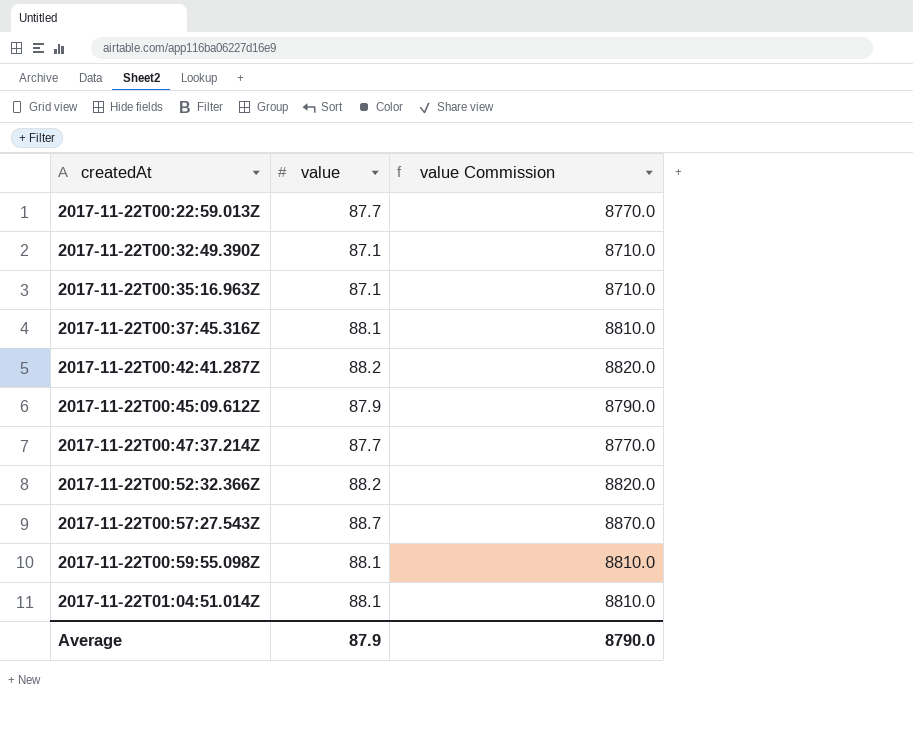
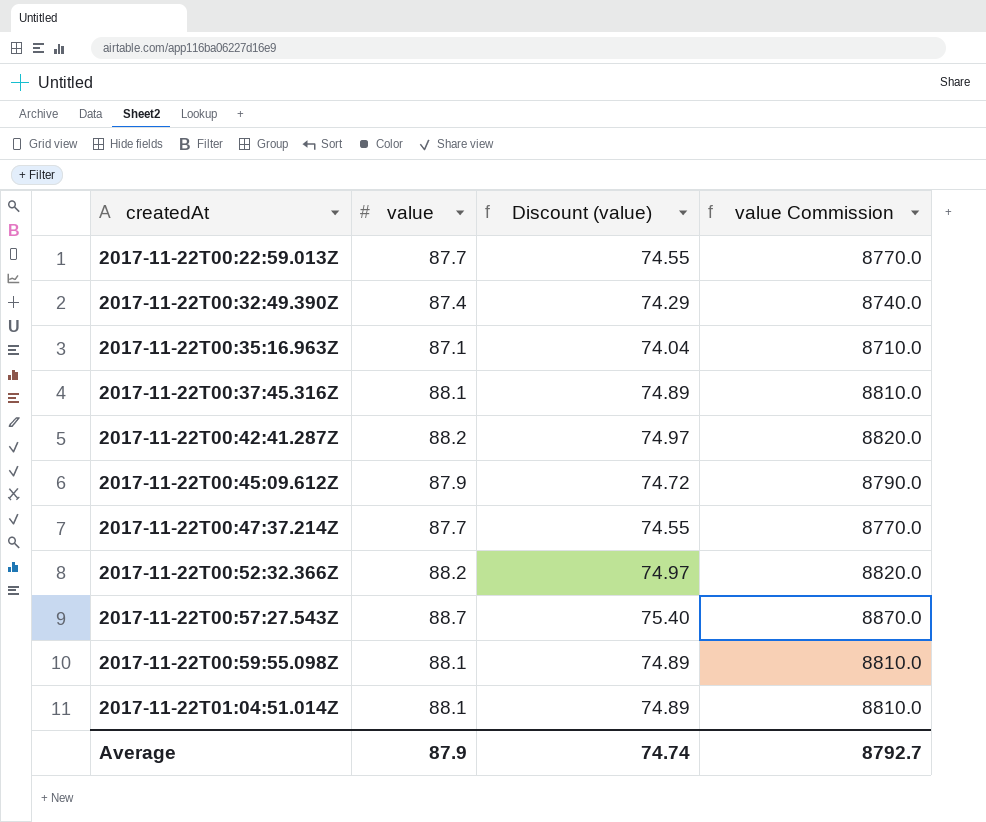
column Discount (value) | formula: none -> [value] * 0.85
2017-11-22T00:32:49.390Z | value: 87.1 -> 87.4
2017-11-22T00:32:49.390Z | value Commission: 8710.0 -> 8740.0
Average | value Commission: 8790.0 -> 8792.7

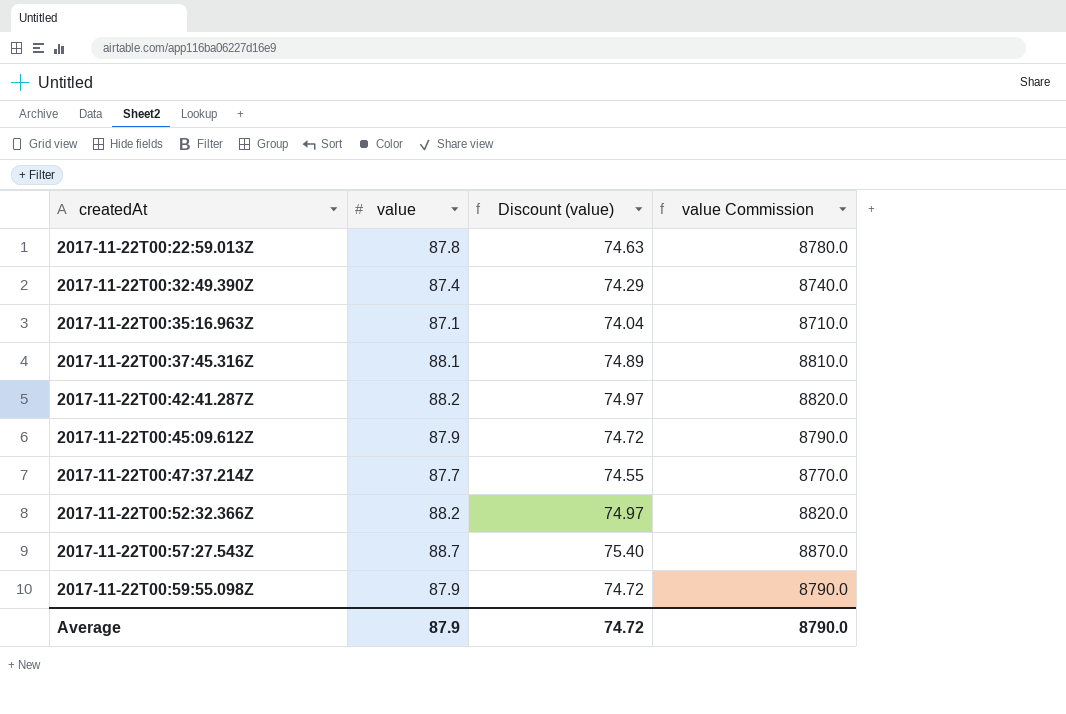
row 2017-11-22T01:04:51.014Z: 88.1 | 74.89 | 8810.0 -> none
2017-11-22T00:22:59.013Z | value: 87.7 -> 87.8
2017-11-22T00:22:59.013Z | Discount (value): 74.55 -> 74.63
2017-11-22T00:22:59.013Z | value Commission: 8770.0 -> 8780.0
2017-11-22T00:59:55.098Z | value: 88.1 -> 87.9
2017-11-22T00:59:55.098Z | Discount (value): 74.89 -> 74.72
2017-11-22T00:59:55.098Z | value Commission: 8810.0 -> 8790.0
Average | Discount (value): 74.74 -> 74.72
Average | value Commission: 8792.7 -> 8790.0

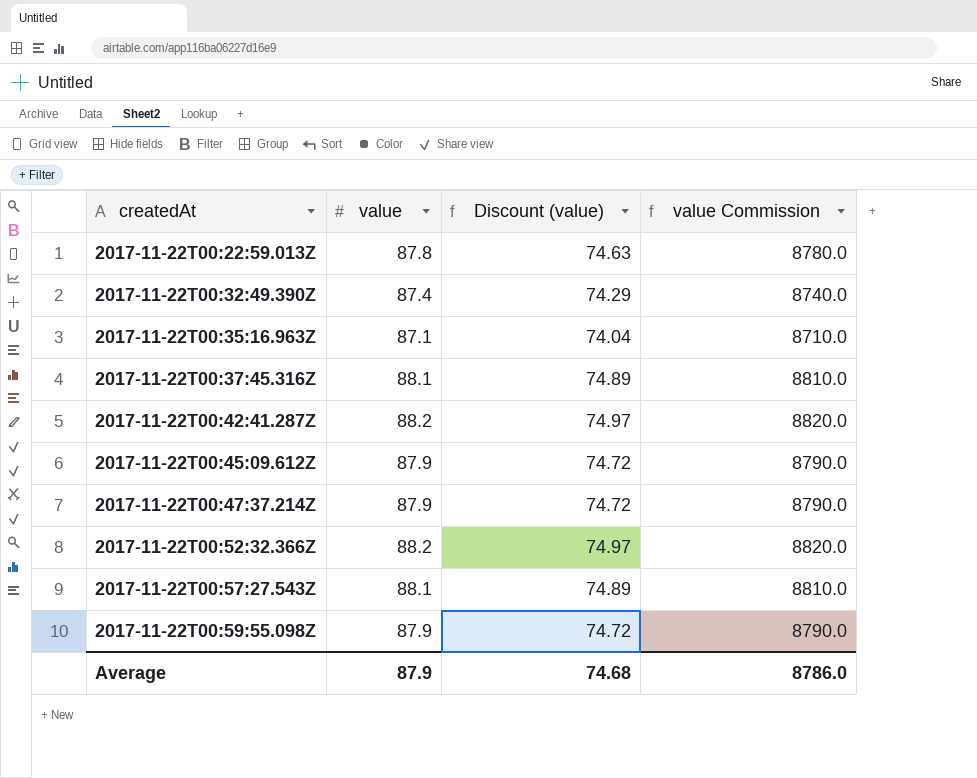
2017-11-22T00:47:37.214Z | value: 87.7 -> 87.9
2017-11-22T00:47:37.214Z | Discount (value): 74.55 -> 74.72
2017-11-22T00:47:37.214Z | value Commission: 8770.0 -> 8790.0
2017-11-22T00:57:27.543Z | value: 88.7 -> 88.1
2017-11-22T00:57:27.543Z | Discount (value): 75.40 -> 74.89
2017-11-22T00:57:27.543Z | value Commission: 8870.0 -> 8810.0
Average | Discount (value): 74.72 -> 74.68
Average | value Commission: 8790.0 -> 8786.0

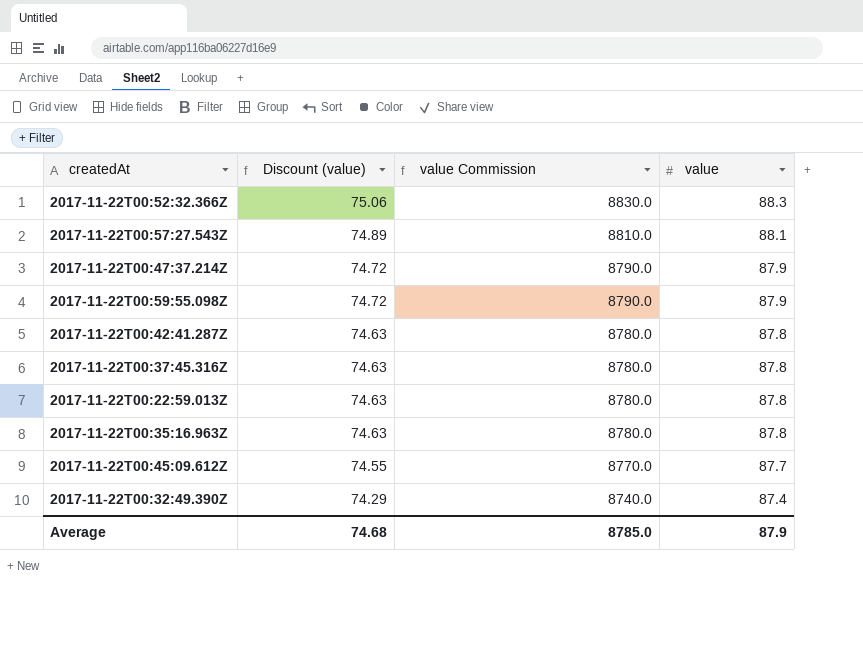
row order: createdAt ascending -> Discount (value) descending
column value | position: 2 -> 4
2017-11-22T00:52:32.366Z | Discount (value): 74.97 -> 75.06
2017-11-22T00:52:32.366Z | value Commission: 8820.0 -> 8830.0
2017-11-22T00:52:32.366Z | value: 88.2 -> 88.3
2017-11-22T00:42:41.287Z | Discount (value): 74.97 -> 74.63
2017-11-22T00:42:41.287Z | value Commission: 8820.0 -> 8780.0
2017-11-22T00:42:41.287Z | value: 88.2 -> 87.8
2017-11-22T00:37:45.316Z | Discount (value): 74.89 -> 74.63
2017-11-22T00:37:45.316Z | value Commission: 8810.0 -> 8780.0
2017-11-22T00:37:45.316Z | value: 88.1 -> 87.8
2017-11-22T00:35:16.963Z | Discount (value): 74.04 -> 74.63
2017-11-22T00:35:16.963Z | value Commission: 8710.0 -> 8780.0
2017-11-22T00:35:16.963Z | value: 87.1 -> 87.8
2017-11-22T00:45:09.612Z | Discount (value): 74.72 -> 74.55
2017-11-22T00:45:09.612Z | value Commission: 8790.0 -> 8770.0
2017-11-22T00:45:09.612Z | value: 87.9 -> 87.7
Average | value Commission: 8786.0 -> 8785.0

